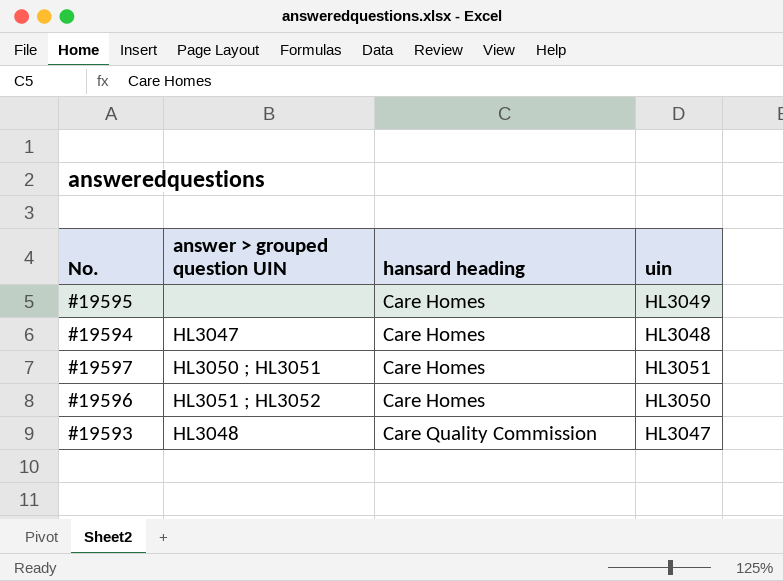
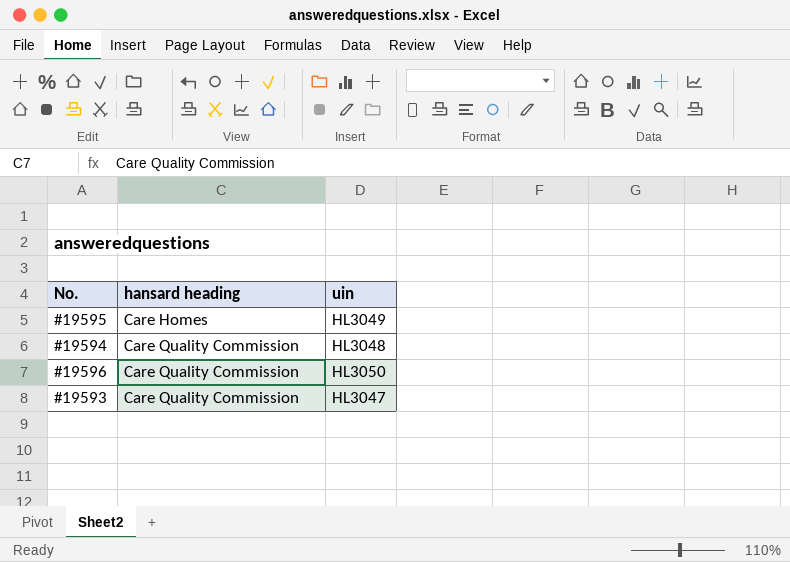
column answer > grouped question UIN | position: 2 -> none
row #19597: HL3050 ; HL3051 | Care Homes | HL3051 -> none
#19594 | hansard heading: Care Homes -> Care Quality Commission
#19596 | hansard heading: Care Homes -> Care Quality Commission

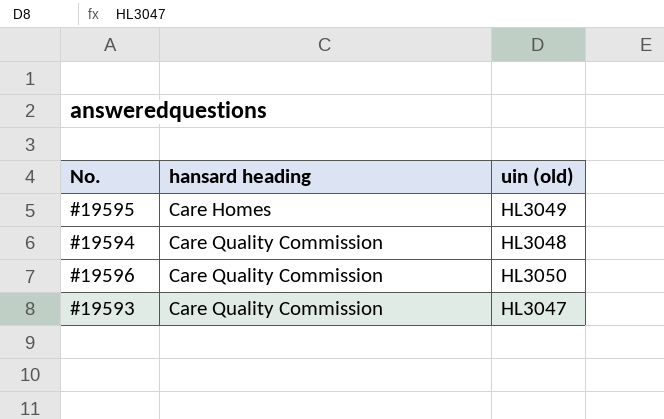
column name: uin -> uin (old)

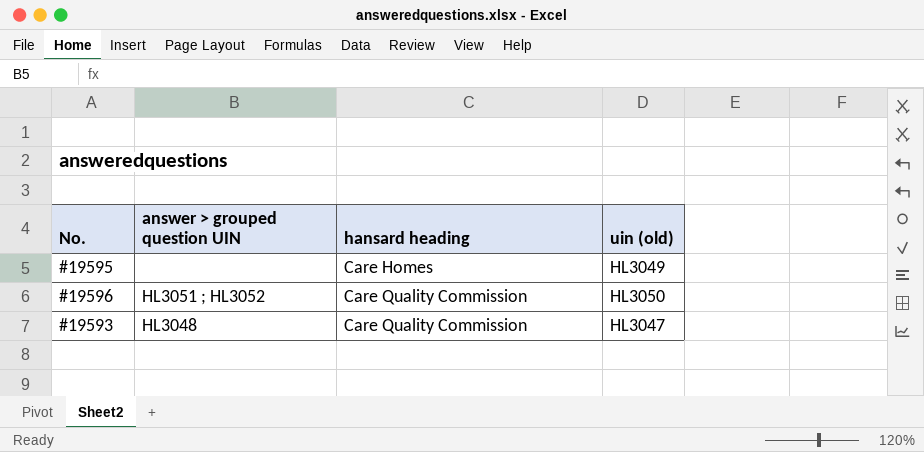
column answer > grouped question UIN | position: none -> 2
row #19594: Care Quality Commission | HL3048 -> none

